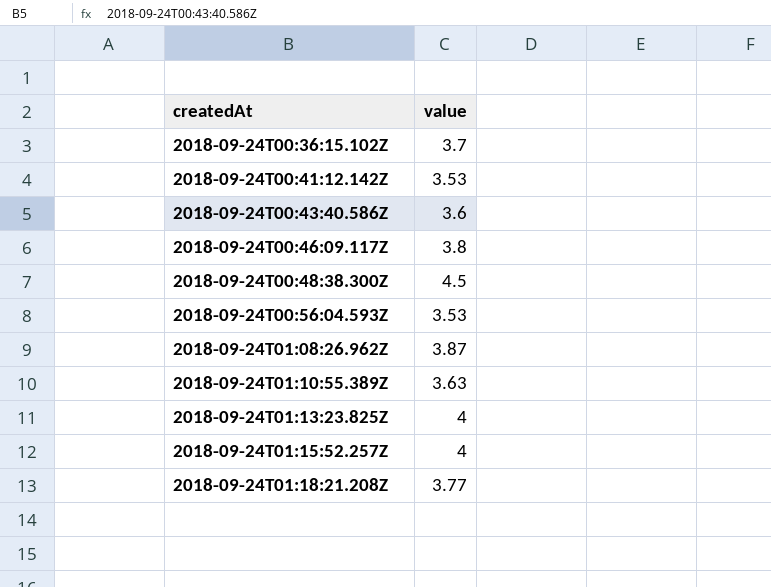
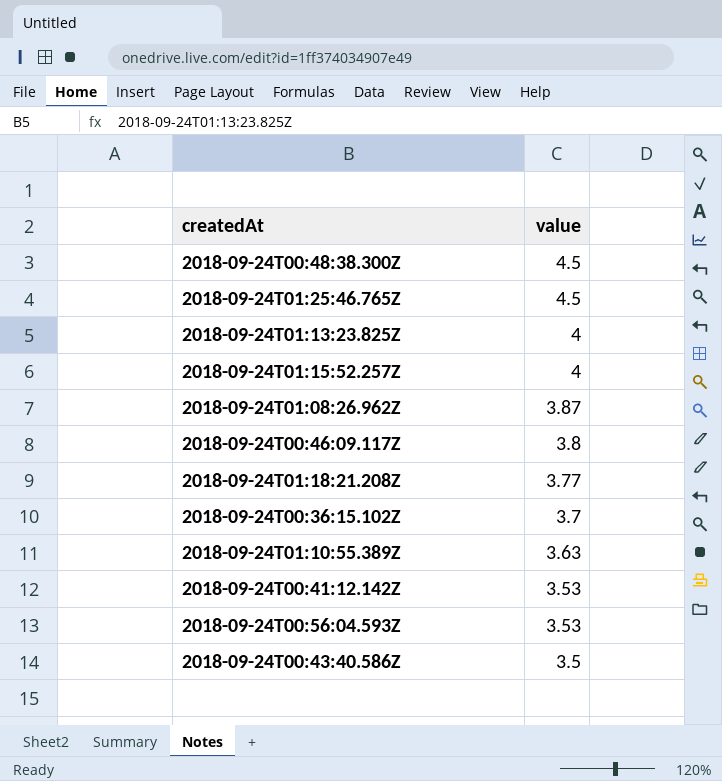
row order: createdAt ascending -> value descending
row 2018-09-24T01:25:46.765Z: none -> 4.5
2018-09-24T00:43:40.586Z | value: 3.6 -> 3.5

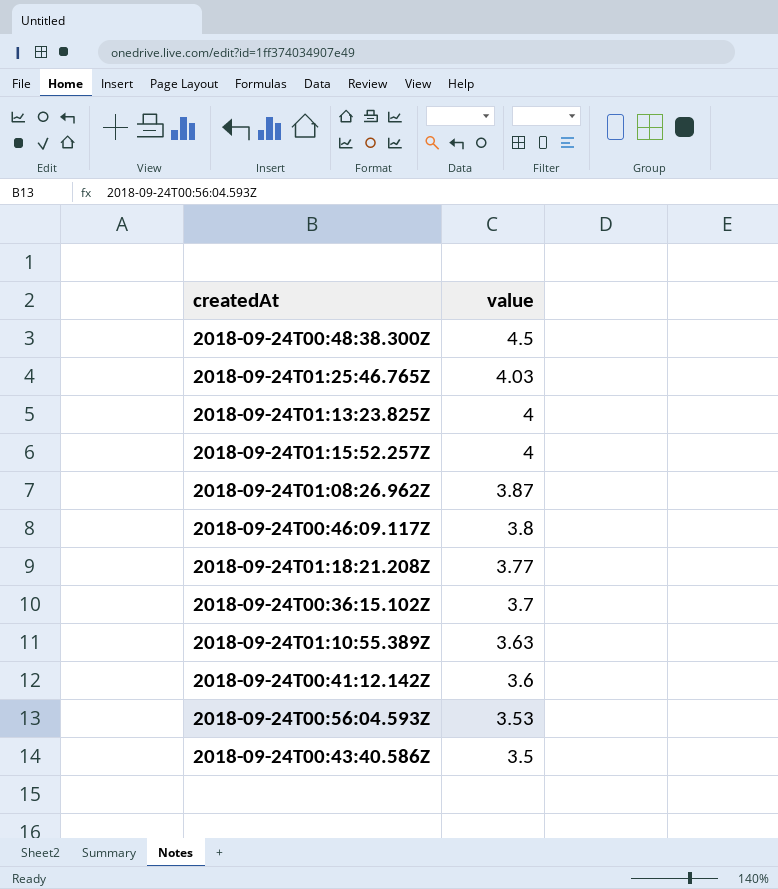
2018-09-24T01:25:46.765Z | value: 4.5 -> 4.03
2018-09-24T00:41:12.142Z | value: 3.53 -> 3.6

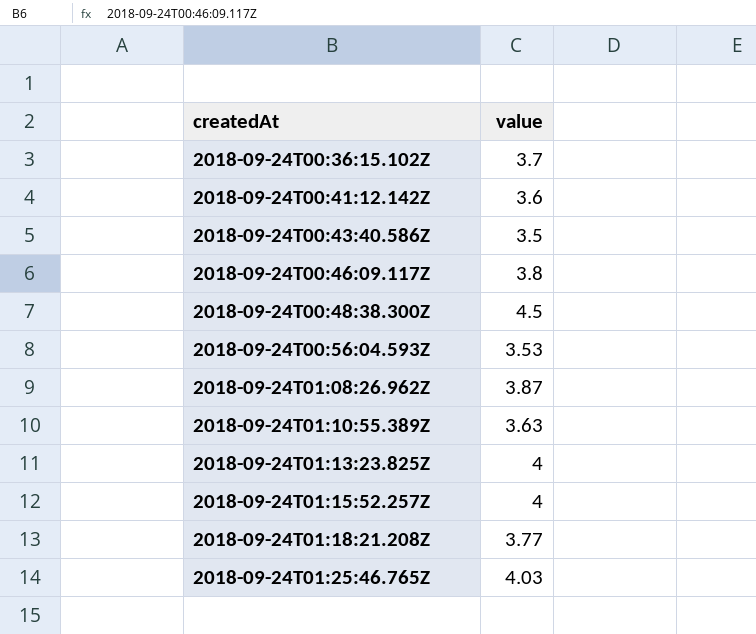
row order: value descending -> createdAt ascending

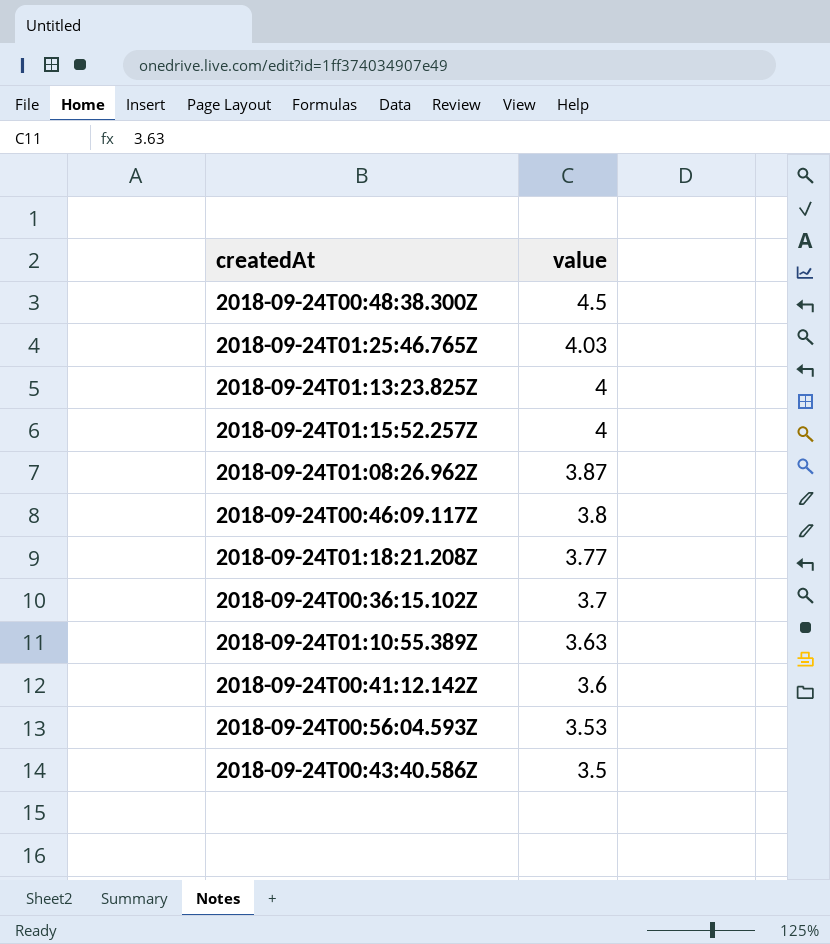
row order: createdAt ascending -> value descending

